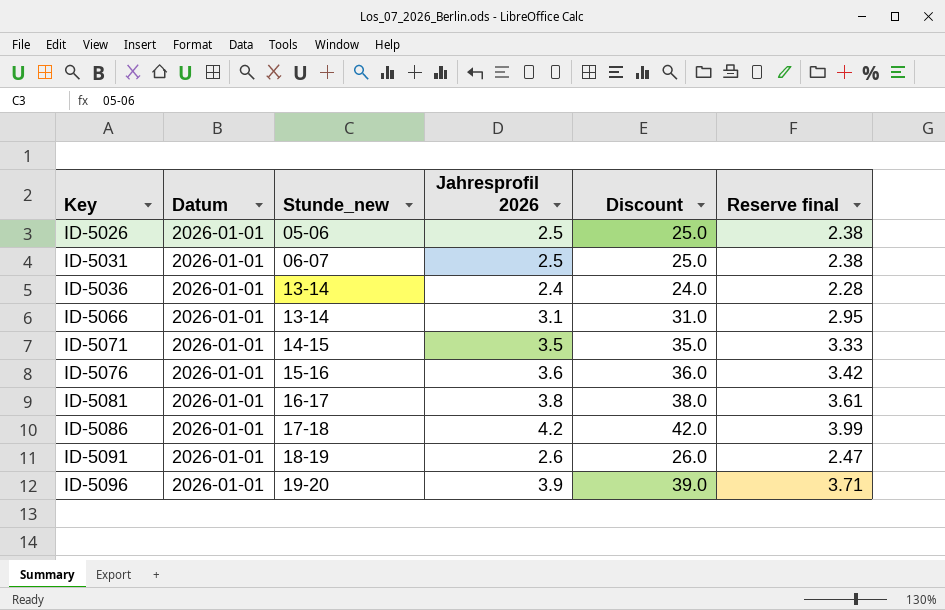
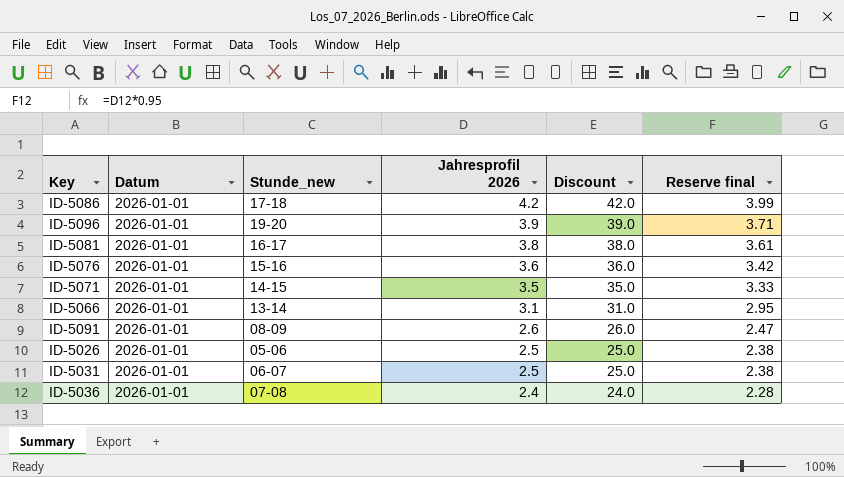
row order: Key ascending -> Jahresprofil 2026 descending
ID-5091 | Stunde_new: 18-19 -> 08-09
ID-5036 | Stunde_new: 13-14 -> 07-08

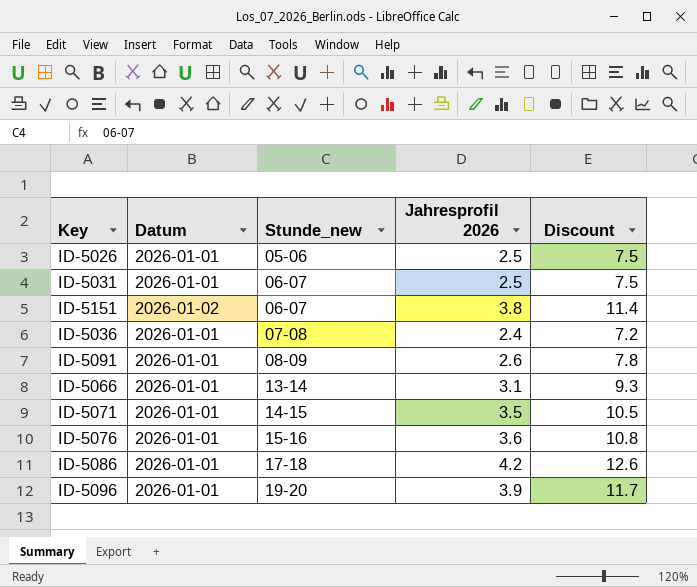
row order: Jahresprofil 2026 descending -> Stunde_new ascending
column Reserve final | formula: [Jahresprofil 2026] * 0.95 -> none
column Discount | formula: [Jahresprofil 2026] * 10 -> [Jahresprofil 2026] * 3
row ID-5081: 2026-01-01 | 16-17 | 3.8 | 38.0 | 3.61 -> none
row ID-5151: none -> 2026-01-02 | 06-07 | 3.8 | 11.4

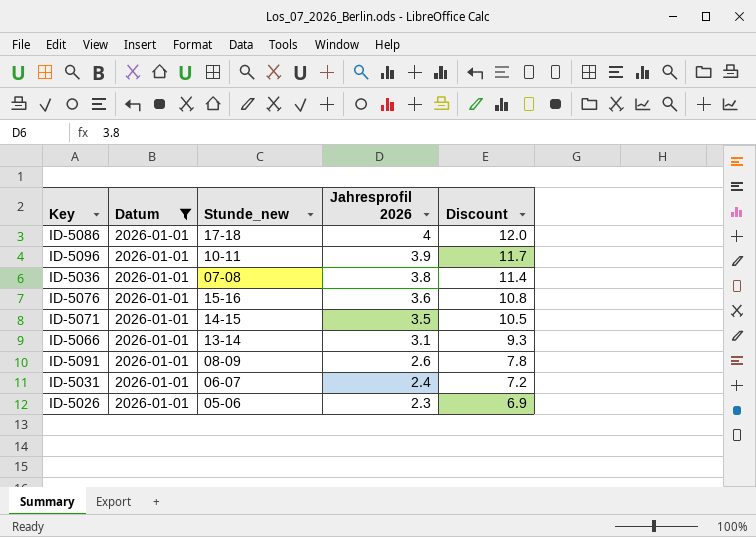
filter: none -> Datum = 2026-01-01
row order: Stunde_new ascending -> Jahresprofil 2026 descending
ID-5086 | Jahresprofil 2026: 4.2 -> 4
ID-5086 | Discount: 12.6 -> 12.0
ID-5096 | Stunde_new: 19-20 -> 10-11
ID-5036 | Jahresprofil 2026: 2.4 -> 3.8
ID-5036 | Discount: 7.2 -> 11.4
ID-5031 | Jahresprofil 2026: 2.5 -> 2.4
ID-5031 | Discount: 7.5 -> 7.2
ID-5026 | Jahresprofil 2026: 2.5 -> 2.3
ID-5026 | Discount: 7.5 -> 6.9

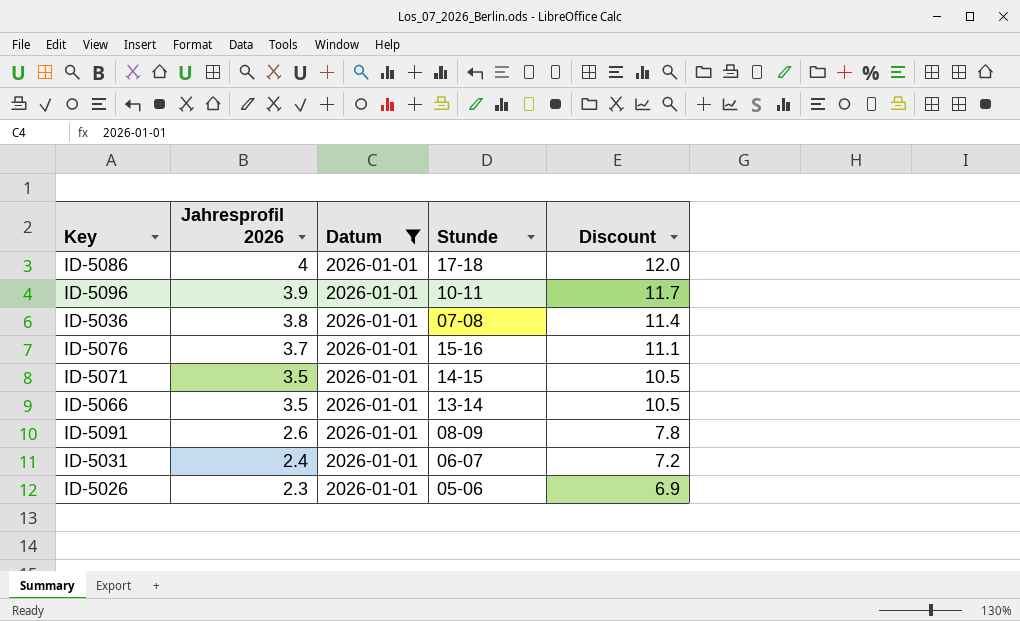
column Jahresprofil 2026 | position: 4 -> 2
column name: Stunde_new -> Stunde
ID-5076 | Jahresprofil 2026: 3.6 -> 3.7
ID-5076 | Discount: 10.8 -> 11.1
ID-5066 | Jahresprofil 2026: 3.1 -> 3.5
ID-5066 | Discount: 9.3 -> 10.5

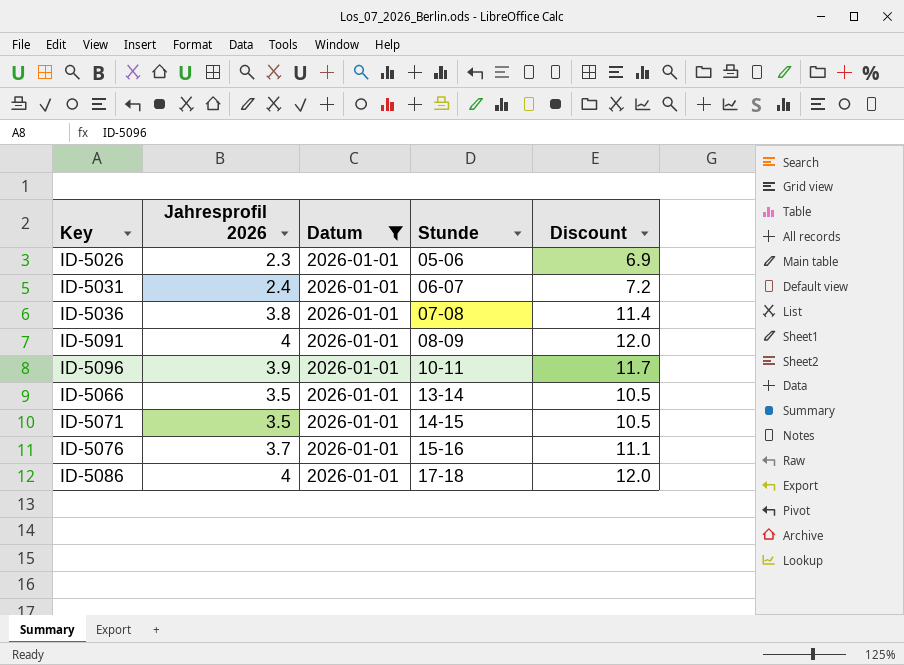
row order: Jahresprofil 2026 descending -> Stunde ascending
ID-5091 | Jahresprofil 2026: 2.6 -> 4
ID-5091 | Discount: 7.8 -> 12.0

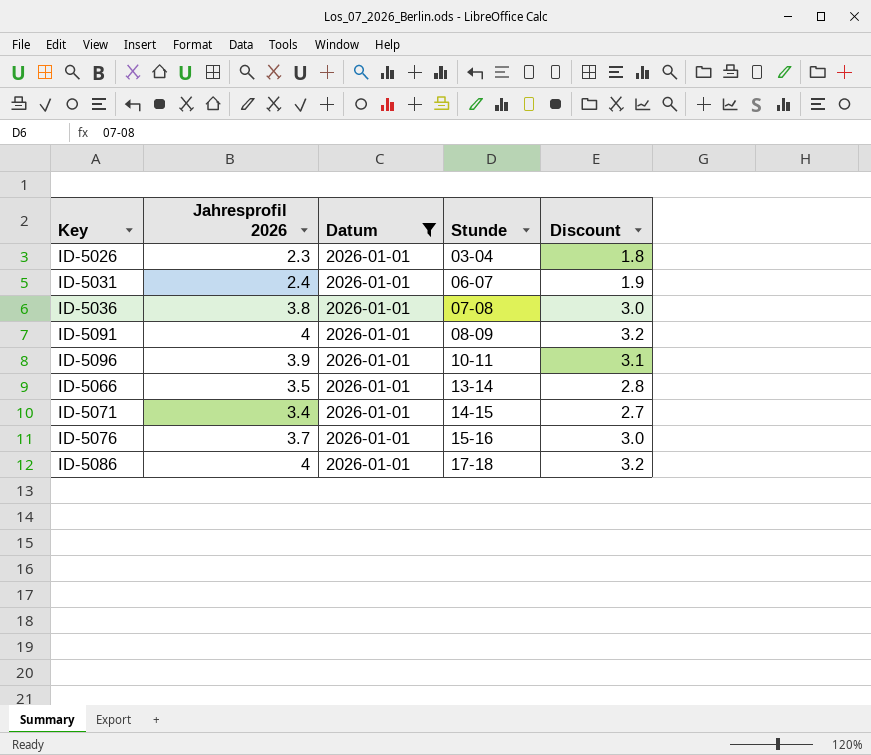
column Discount | formula: [Jahresprofil 2026] * 3 -> [Jahresprofil 2026] * 0.8
ID-5026 | Stunde: 05-06 -> 03-04
ID-5071 | Jahresprofil 2026: 3.5 -> 3.4

